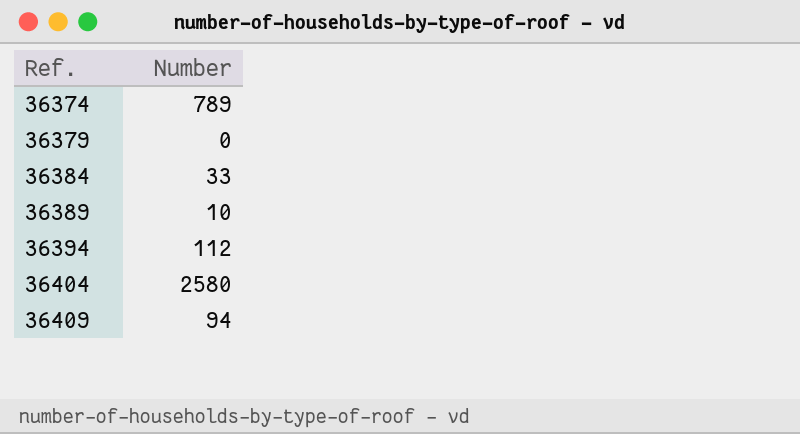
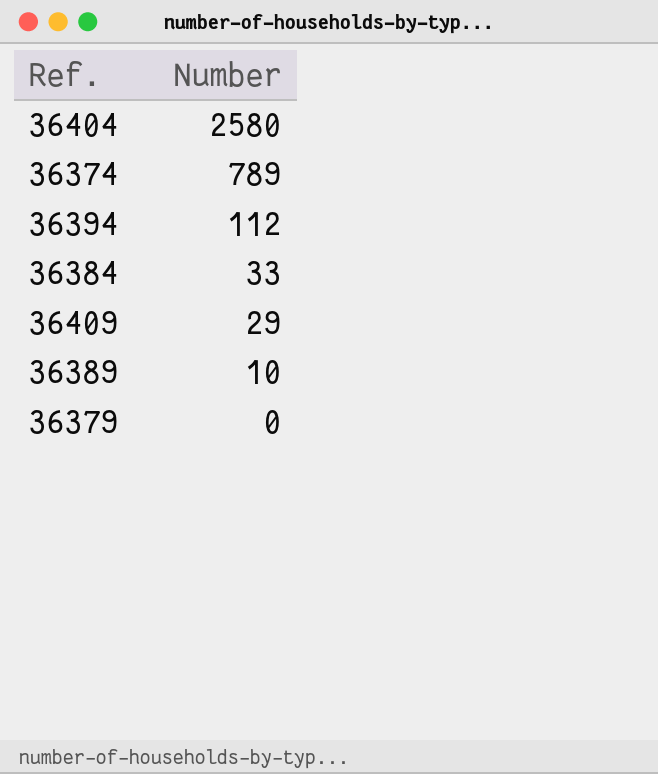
row order: Ref. ascending -> Number descending
36409 | Number: 94 -> 29

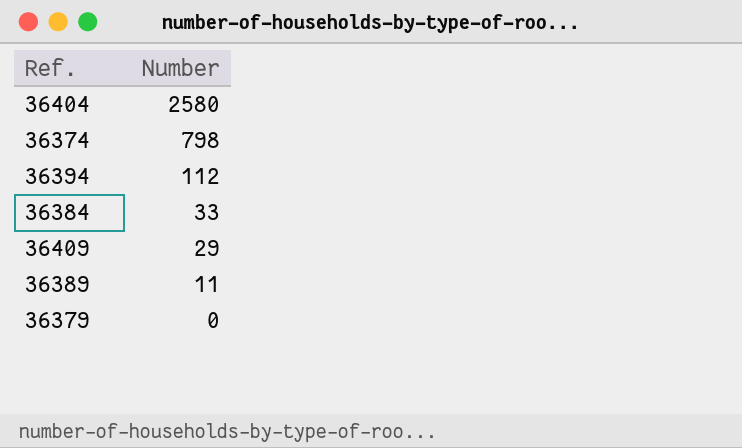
36374 | Number: 789 -> 798
36389 | Number: 10 -> 11

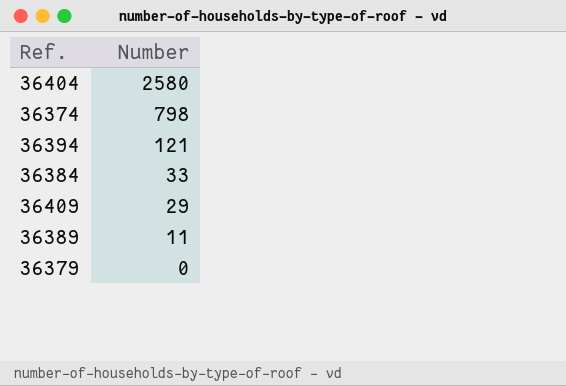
36394 | Number: 112 -> 121

